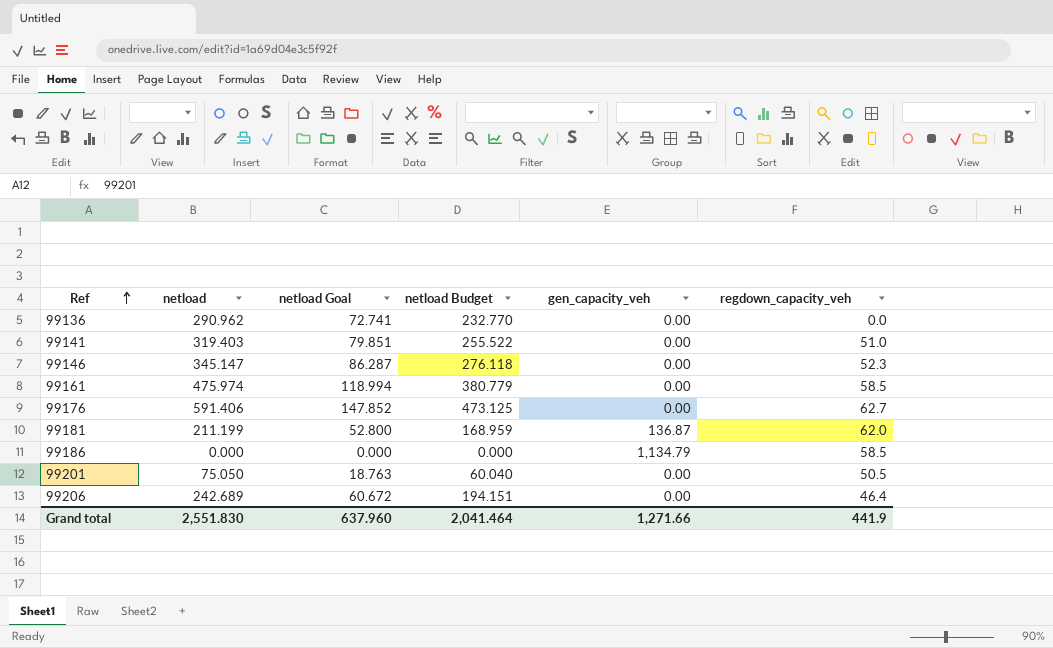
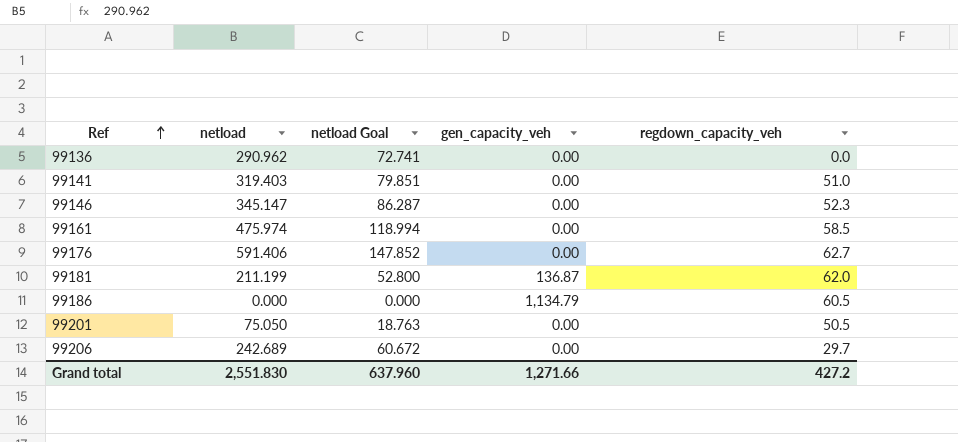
column netload Budget | formula: [netload] * 0.8 -> none
99186 | regdown_capacity_veh: 58.5 -> 60.5
99206 | regdown_capacity_veh: 46.4 -> 29.7
Grand total | regdown_capacity_veh: 441.9 -> 427.2

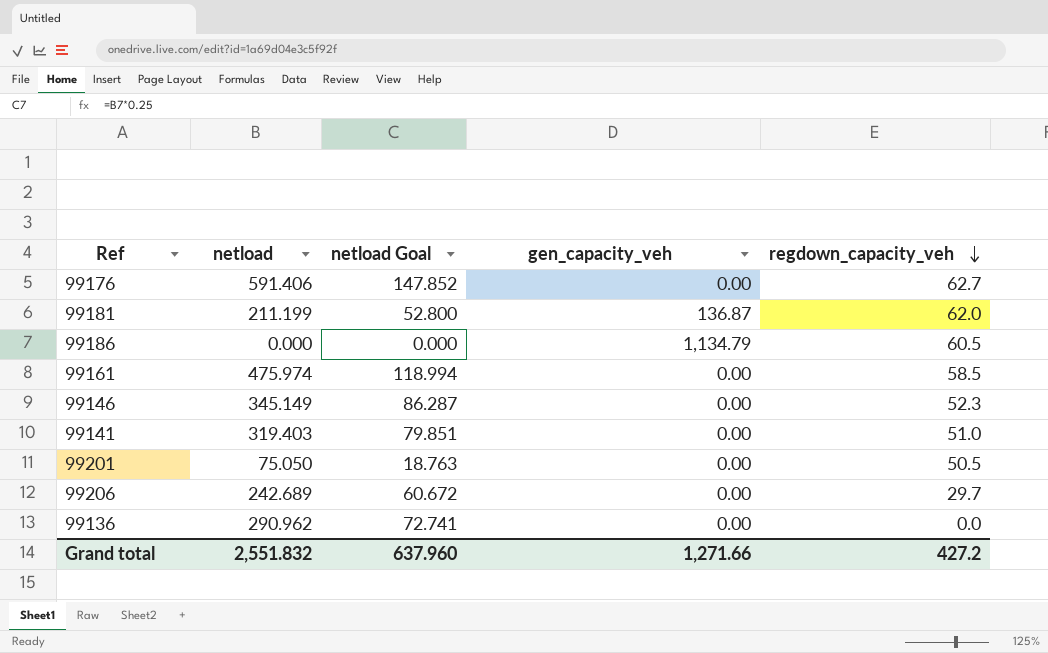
row order: Ref ascending -> regdown_capacity_veh descending
99146 | netload: 345.147 -> 345.149
Grand total | netload: 2,551.830 -> 2,551.832

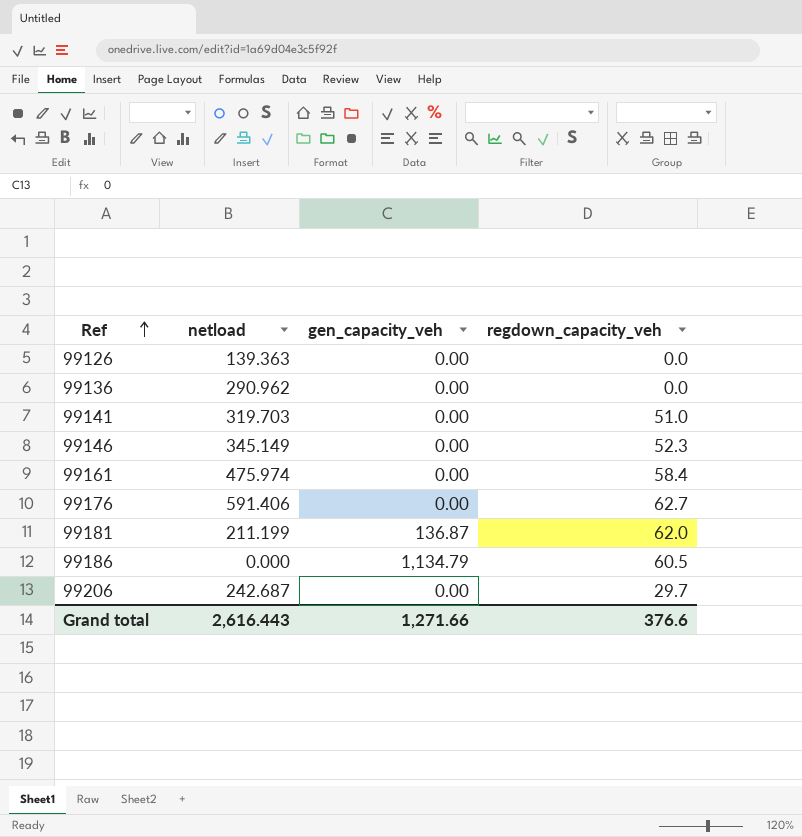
row order: regdown_capacity_veh descending -> Ref ascending
column netload Goal | formula: [netload] * 0.25 -> none
row 99201: 75.050 | 18.763 | 0.00 | 50.5 -> none
row 99126: none -> 139.363 | 0.00 | 0.0
99141 | netload: 319.403 -> 319.703
99161 | regdown_capacity_veh: 58.5 -> 58.4
99206 | netload: 242.689 -> 242.687
Grand total | netload: 2,551.832 -> 2,616.443
Grand total | regdown_capacity_veh: 427.2 -> 376.6

